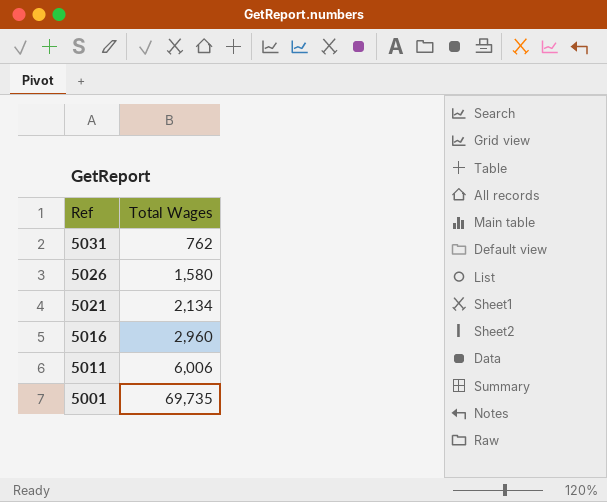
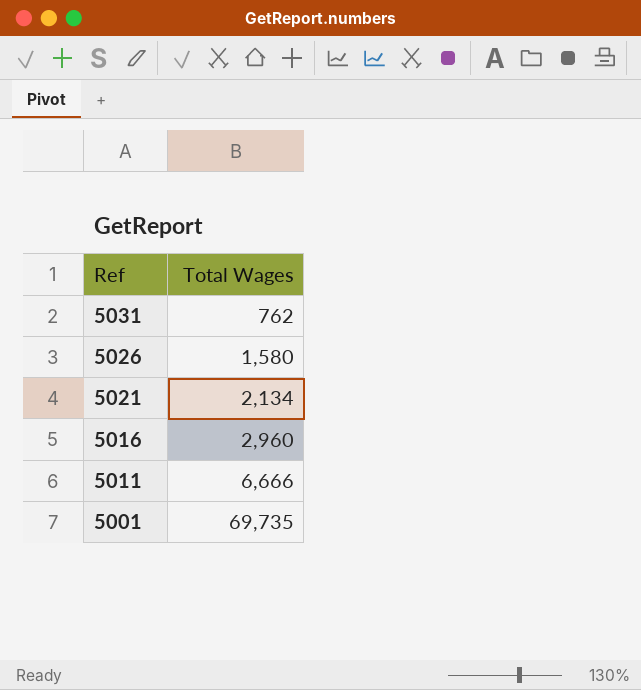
5011 | Total Wages: 6,006 -> 6,666

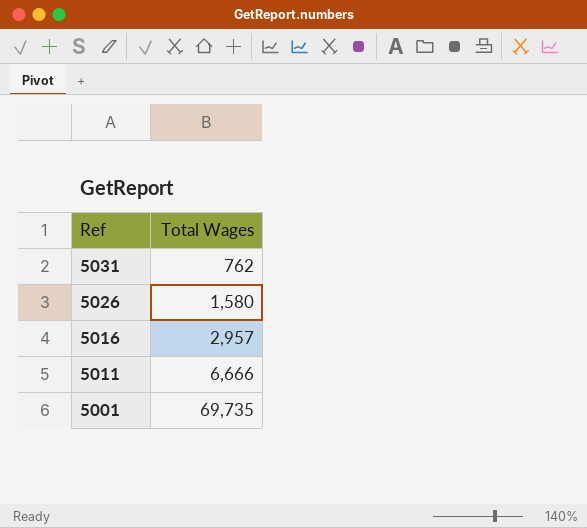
row 5021: 2,134 -> none
5016 | Total Wages: 2,960 -> 2,957

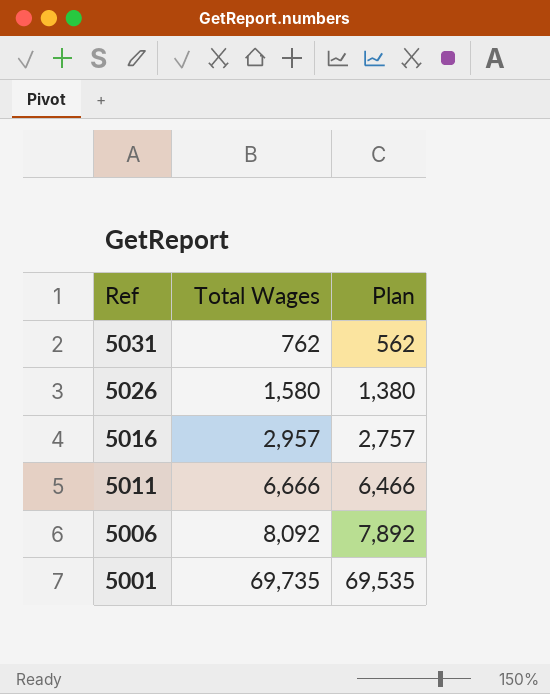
column Plan | formula: none -> [Total Wages] - 200
row 5006: none -> 8,092 | 7,892

